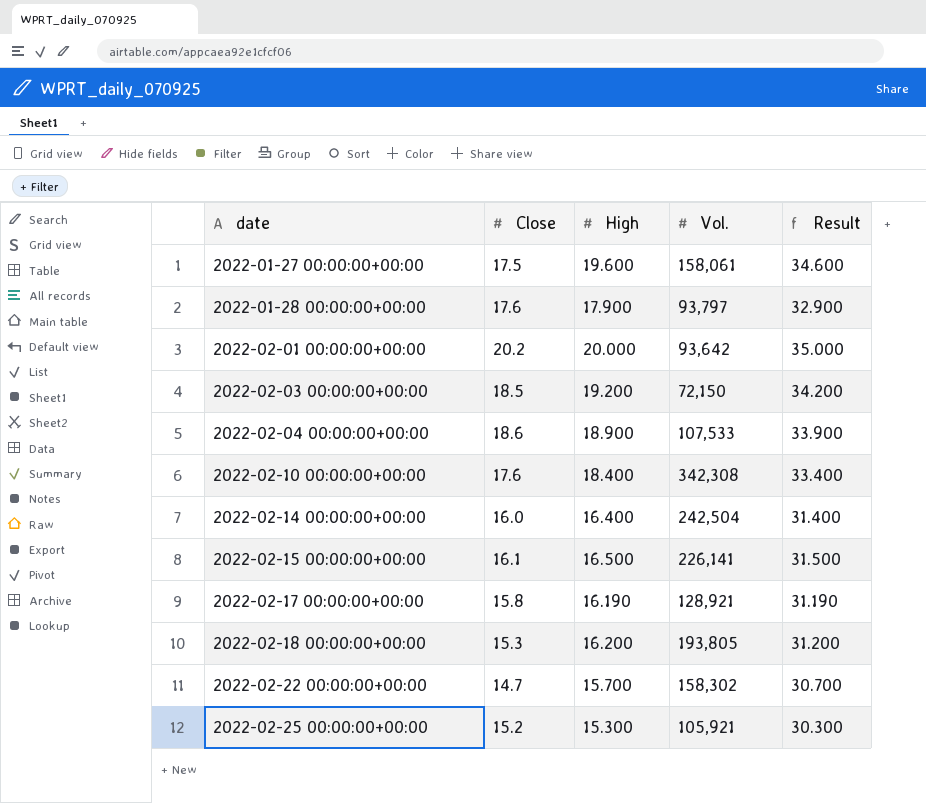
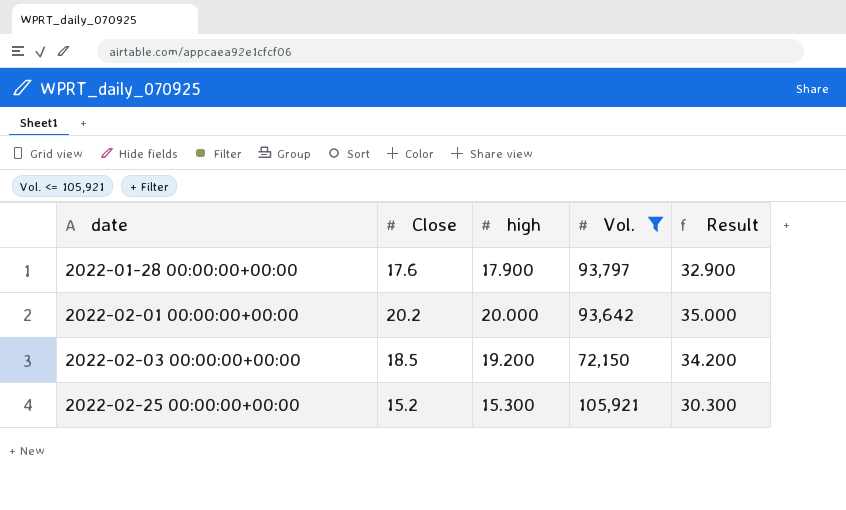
filter: none -> Vol. <= 105,921
column name: High -> high

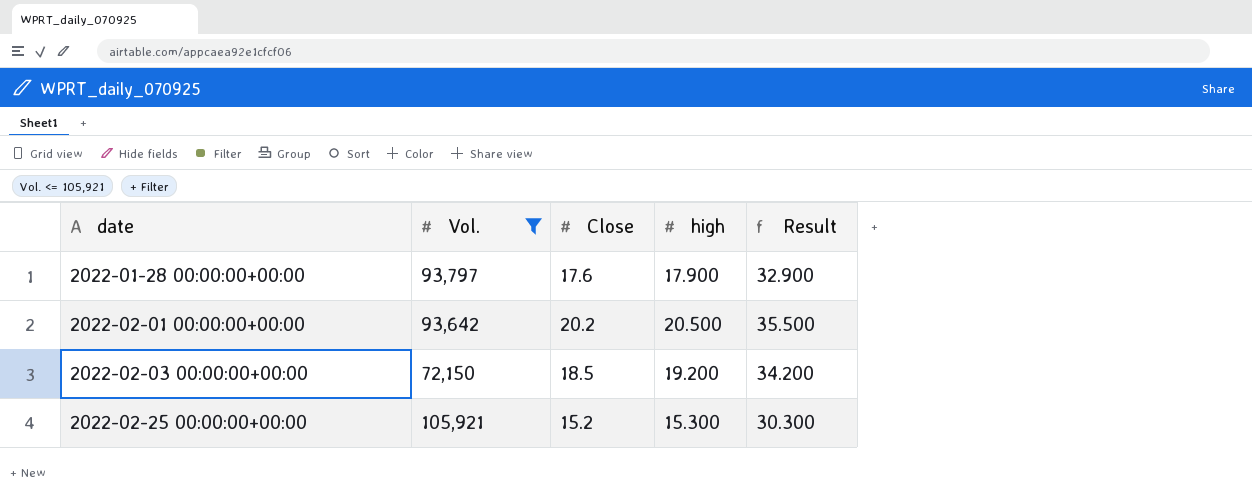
column Vol. | position: 4 -> 2
2022-02-01 00:00:00+00:00 | high: 20.000 -> 20.500
2022-02-01 00:00:00+00:00 | Result: 35.000 -> 35.500

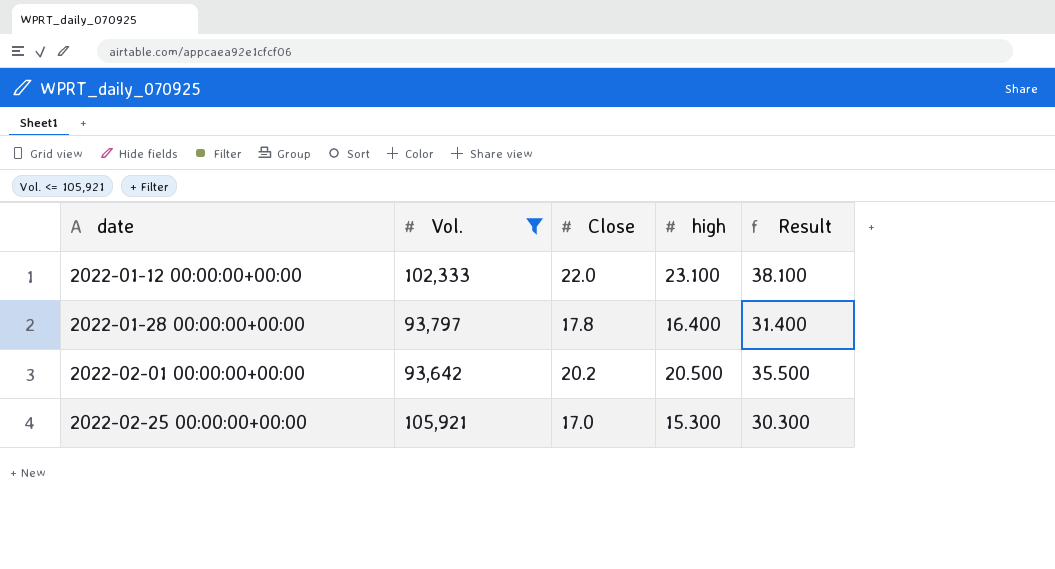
row 2022-02-03 00:00:00+00:00: 72,150 | 18.5 | 19.200 | 34.200 -> none
row 2022-01-12 00:00:00+00:00: none -> 102,333 | 22.0 | 23.100 | 38.100
2022-01-28 00:00:00+00:00 | Close: 17.6 -> 17.8
2022-01-28 00:00:00+00:00 | high: 17.900 -> 16.400
2022-01-28 00:00:00+00:00 | Result: 32.900 -> 31.400
2022-02-25 00:00:00+00:00 | Close: 15.2 -> 17.0

